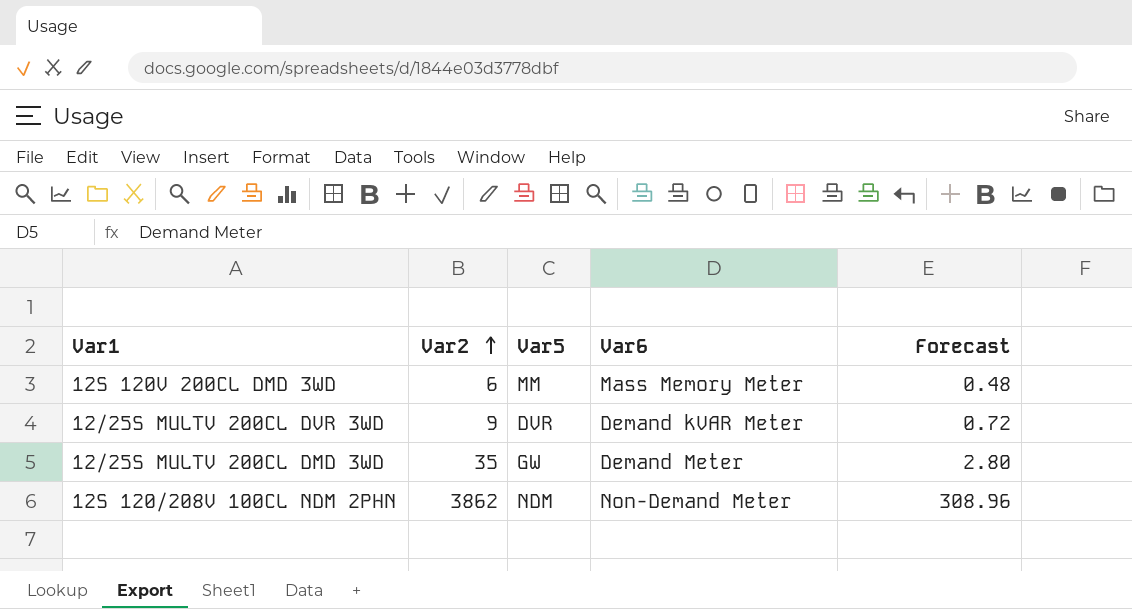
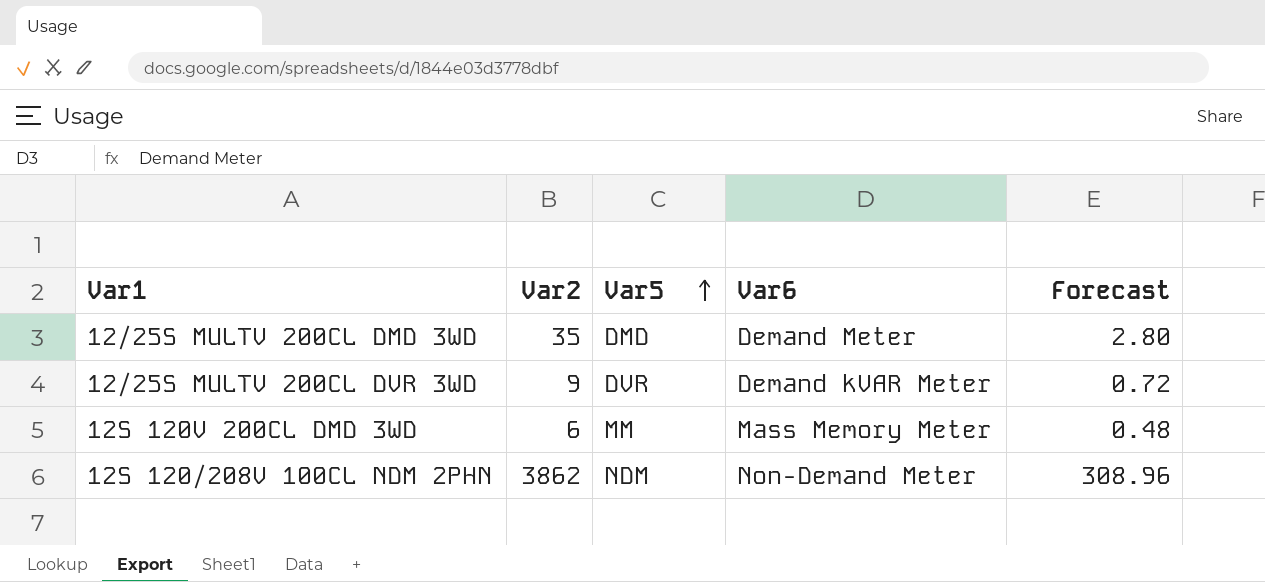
row order: Var2 ascending -> Var5 ascending
12/25S MULTV 200CL DMD 3WD | Var5: GW -> DMD

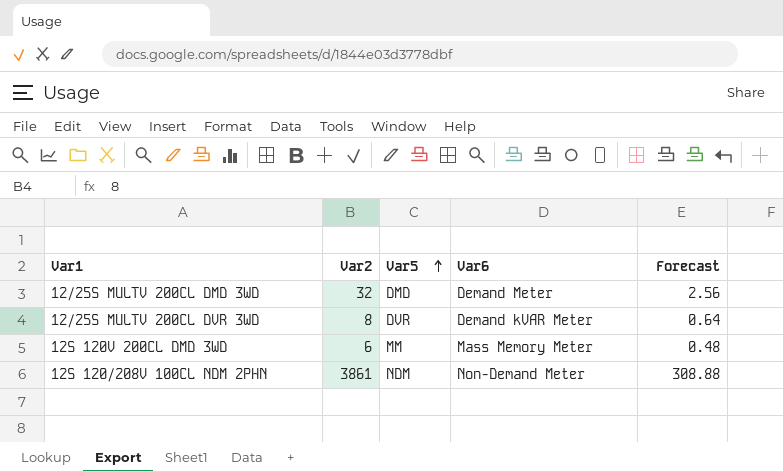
12/25S MULTV 200CL DMD 3WD | Var2: 35 -> 32
12/25S MULTV 200CL DMD 3WD | Forecast: 2.80 -> 2.56
12/25S MULTV 200CL DVR 3WD | Var2: 9 -> 8
12/25S MULTV 200CL DVR 3WD | Forecast: 0.72 -> 0.64
12S 120/208V 100CL NDM 2PHN | Var2: 3862 -> 3861
12S 120/208V 100CL NDM 2PHN | Forecast: 308.96 -> 308.88

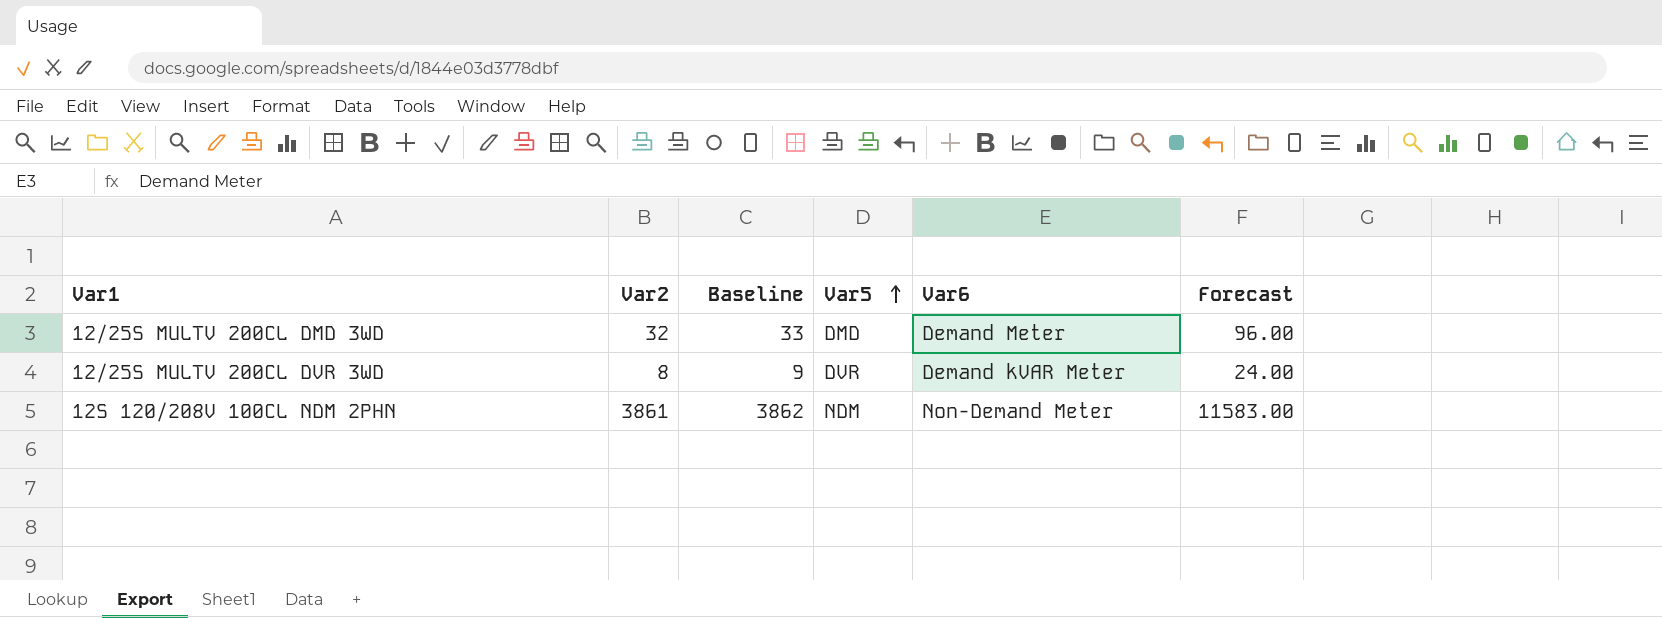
column Baseline | formula: none -> [Var2] + 1
column Forecast | formula: [Var2] * 0.08 -> [Var2] * 3
row 12S 120V 200CL DMD 3WD: 6 | MM | Mass Memory Meter | 0.48 -> none

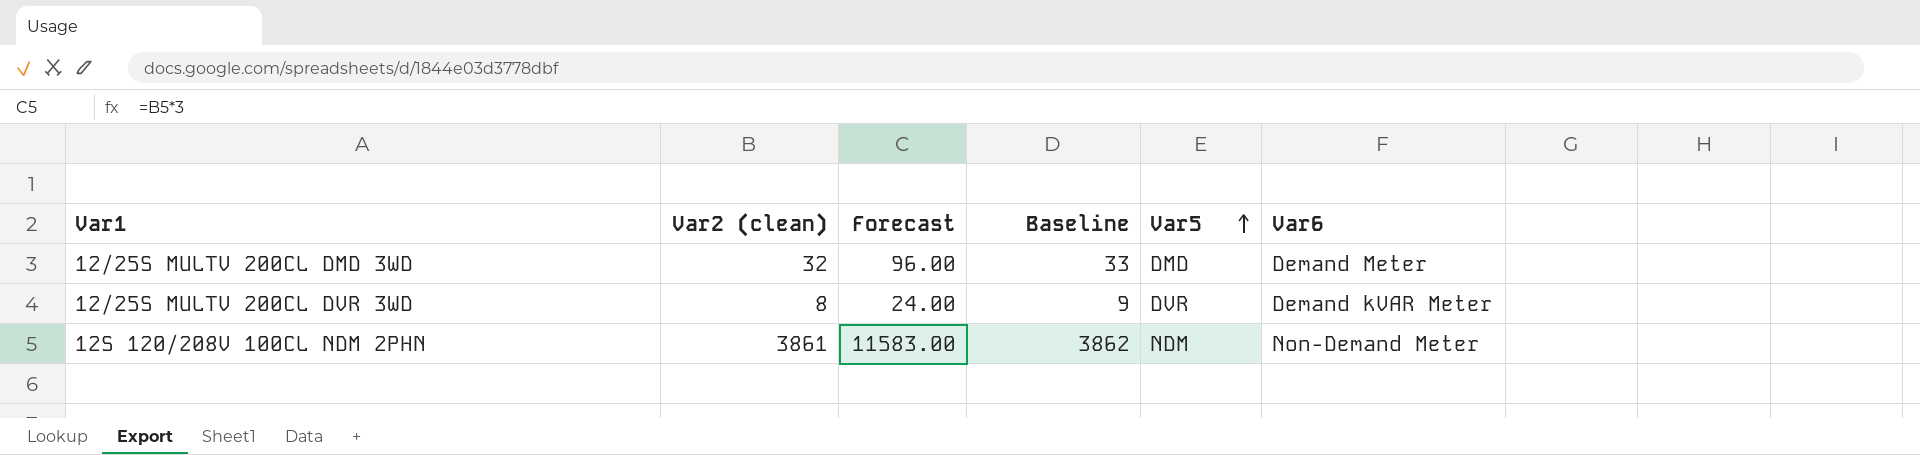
column name: Var2 -> Var2 (clean)
column Forecast | position: 6 -> 3

